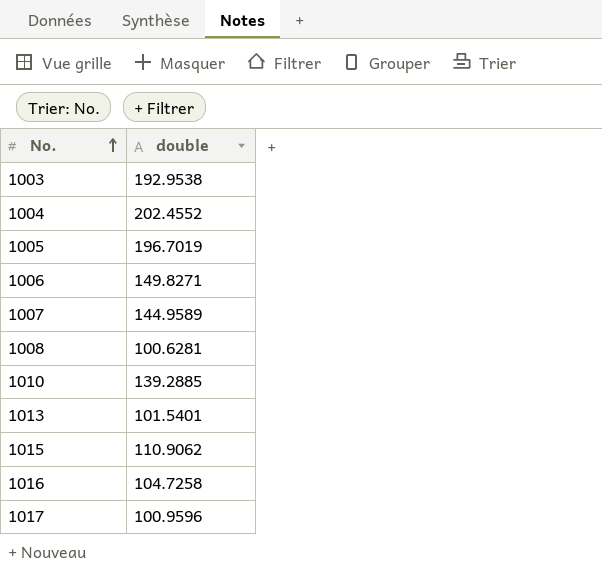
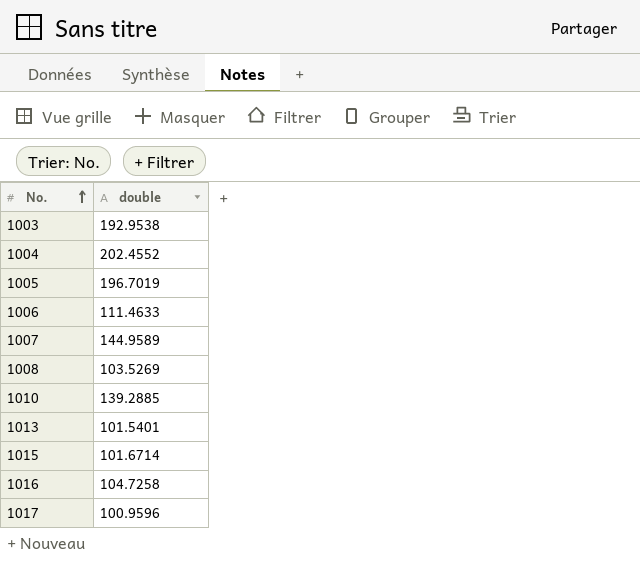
1006 | double: 149.8271 -> 111.4633
1008 | double: 100.6281 -> 103.5269
1015 | double: 110.9062 -> 101.6714

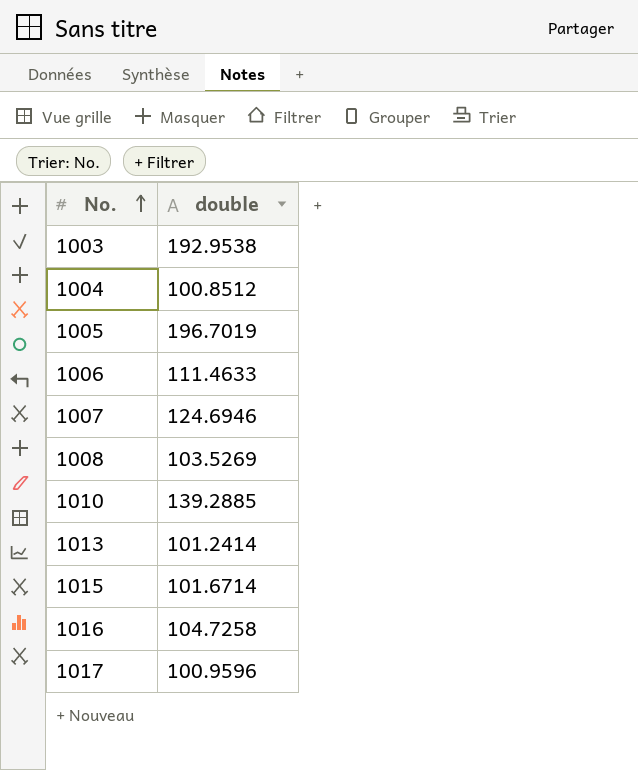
1004 | double: 202.4552 -> 100.8512
1007 | double: 144.9589 -> 124.6946
1013 | double: 101.5401 -> 101.2414

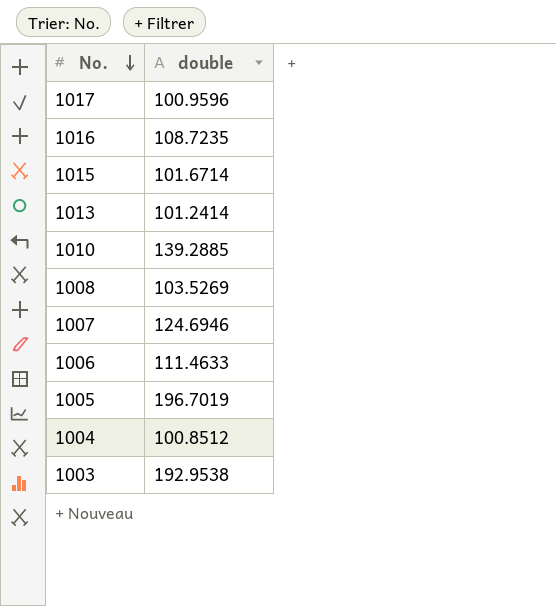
row order: No. ascending -> No. descending
1016 | double: 104.7258 -> 108.7235

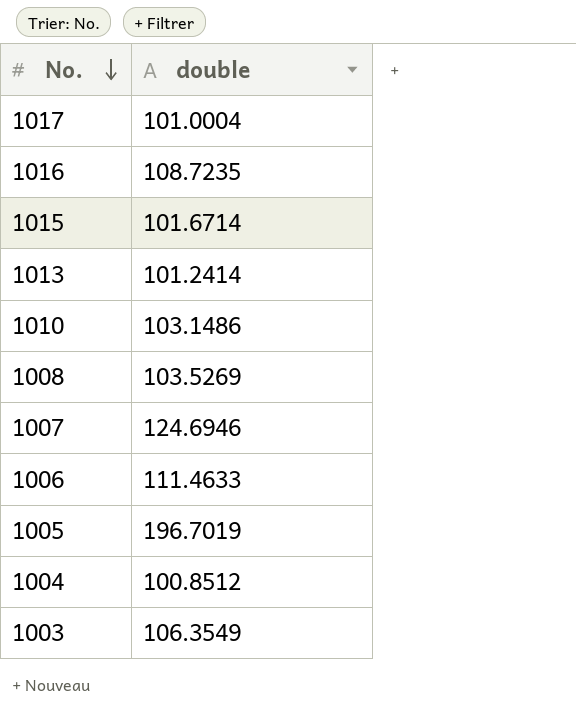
1017 | double: 100.9596 -> 101.0004
1010 | double: 139.2885 -> 103.1486
1003 | double: 192.9538 -> 106.3549

